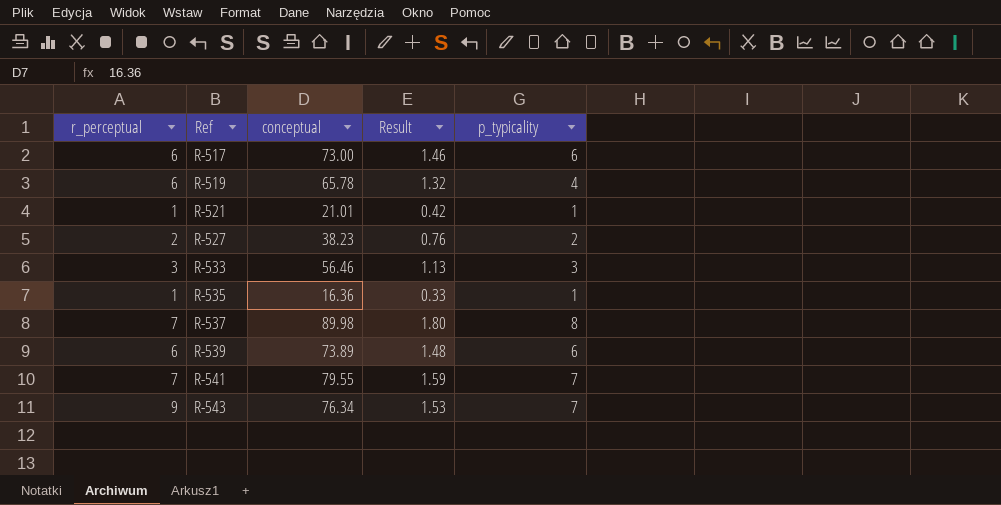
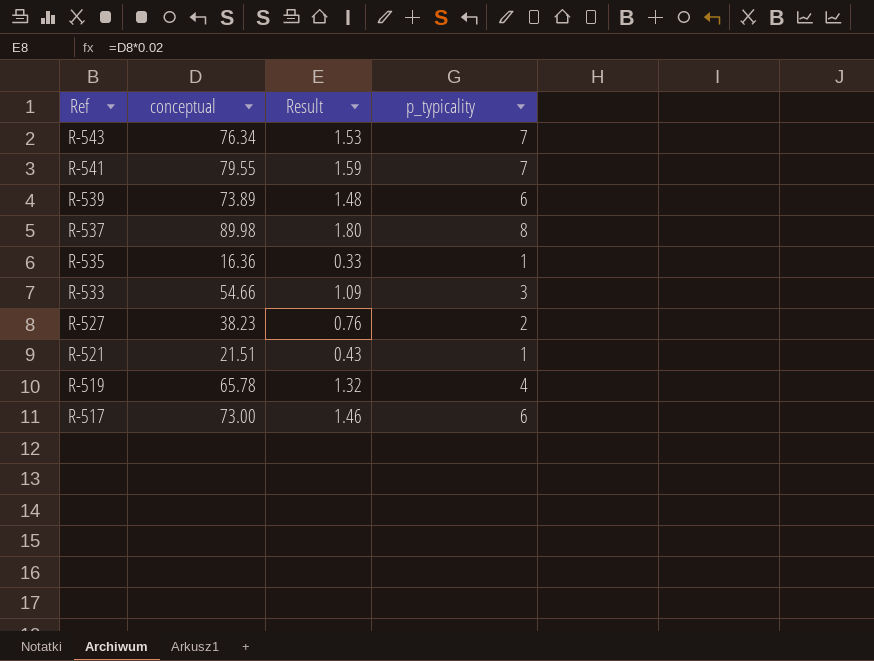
row order: Ref ascending -> Ref descending
column r_perceptual | position: 1 -> none
R-533 | conceptual: 56.46 -> 54.66
R-533 | Result: 1.13 -> 1.09
R-521 | conceptual: 21.01 -> 21.51
R-521 | Result: 0.42 -> 0.43

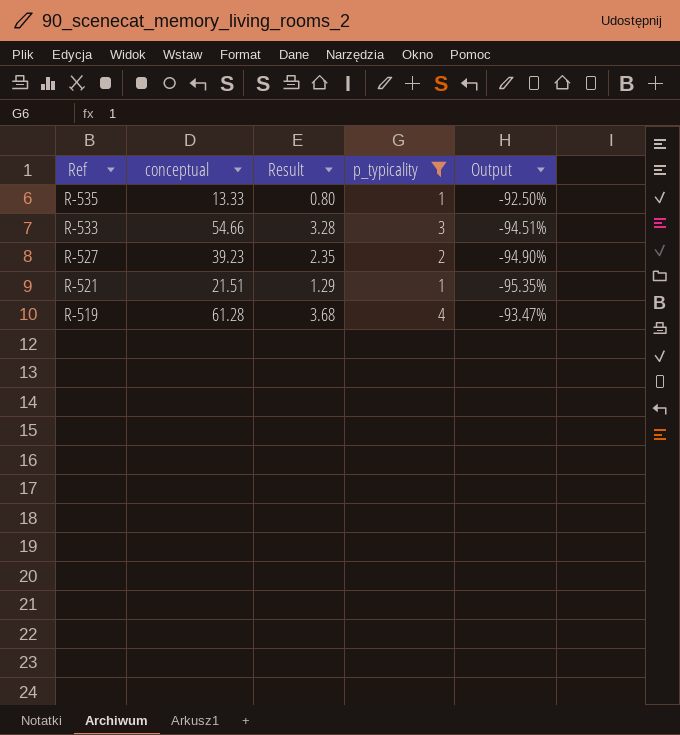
filter: none -> p_typicality <= 4
column Result | formula: [conceptual] * 0.02 -> [conceptual] * 0.06
column Output | formula: none -> ([p_typicality] - [conceptual]) / [conceptual]
R-535 | conceptual: 16.36 -> 13.33
R-527 | conceptual: 38.23 -> 39.23
R-519 | conceptual: 65.78 -> 61.28

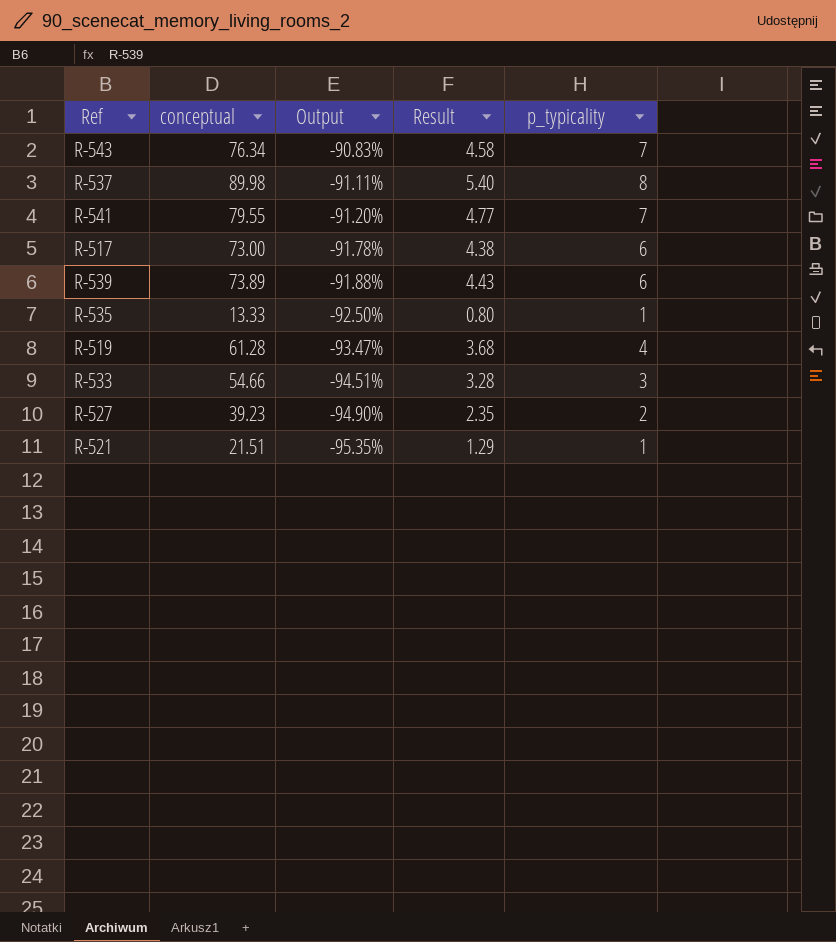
filter: p_typicality <= 4 -> none
row order: Ref descending -> Output descending
column Output | position: 5 -> 3

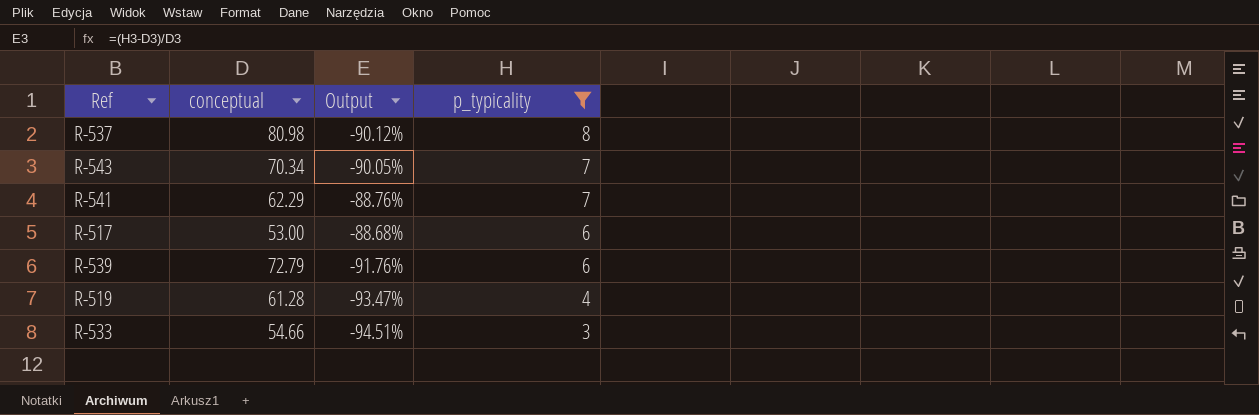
filter: none -> p_typicality >= 3
row order: Output descending -> p_typicality descending
column Result | formula: [conceptual] * 0.06 -> none
R-537 | conceptual: 89.98 -> 80.98
R-537 | Output: -91.11% -> -90.12%
R-543 | conceptual: 76.34 -> 70.34
R-543 | Output: -90.83% -> -90.05%
R-541 | conceptual: 79.55 -> 62.29
R-541 | Output: -91.20% -> -88.76%
R-517 | conceptual: 73.00 -> 53.00
R-517 | Output: -91.78% -> -88.68%
R-539 | conceptual: 73.89 -> 72.79
R-539 | Output: -91.88% -> -91.76%

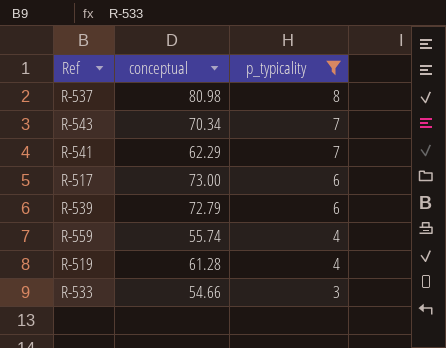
column Output | formula: ([p_typicality] - [conceptual]) / [conceptual] -> none
R-517 | conceptual: 53.00 -> 73.00
row R-559: none -> 55.74 | 4

